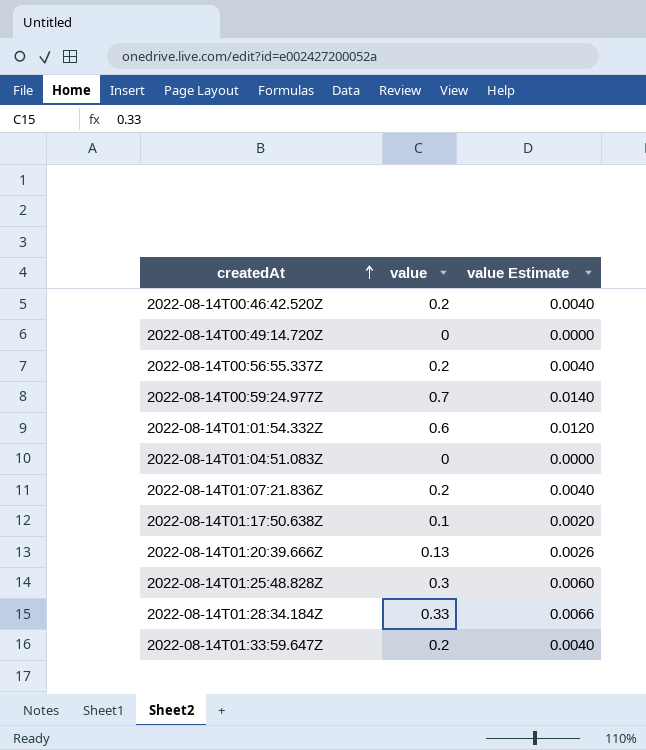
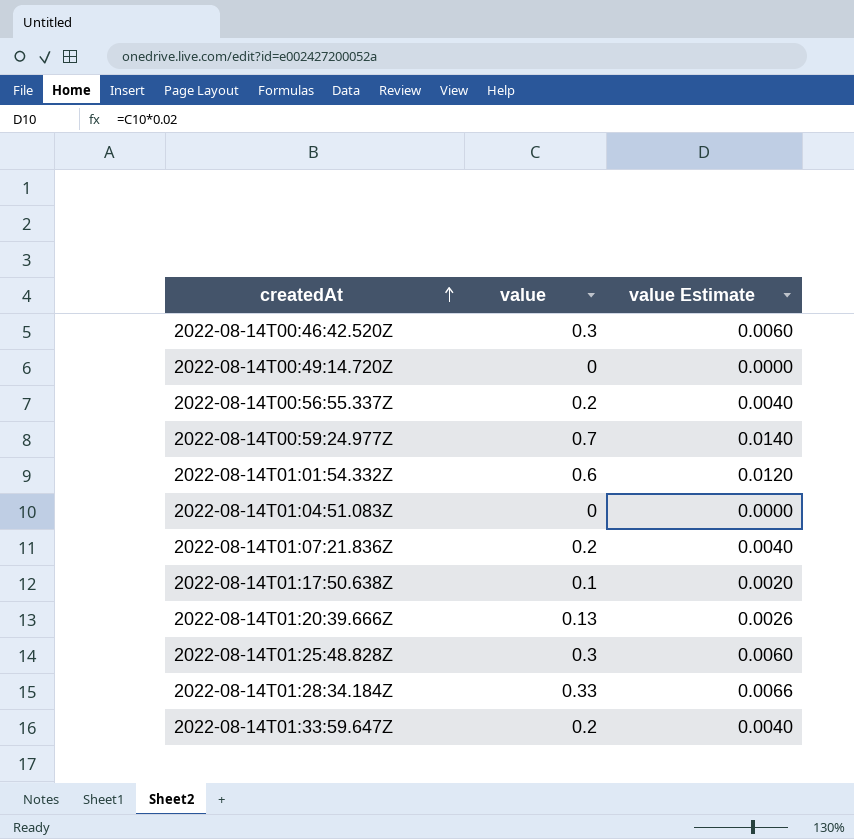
2022-08-14T00:46:42.520Z | value: 0.2 -> 0.3
2022-08-14T00:46:42.520Z | value Estimate: 0.0040 -> 0.0060

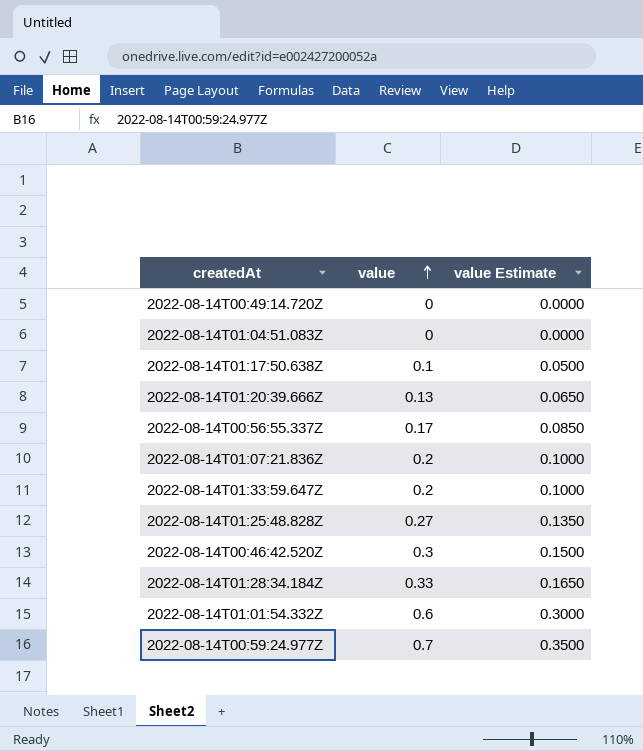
row order: createdAt ascending -> value ascending
column value Estimate | formula: [value] * 0.02 -> [value] * 0.5
2022-08-14T00:56:55.337Z | value: 0.2 -> 0.17
2022-08-14T01:25:48.828Z | value: 0.3 -> 0.27

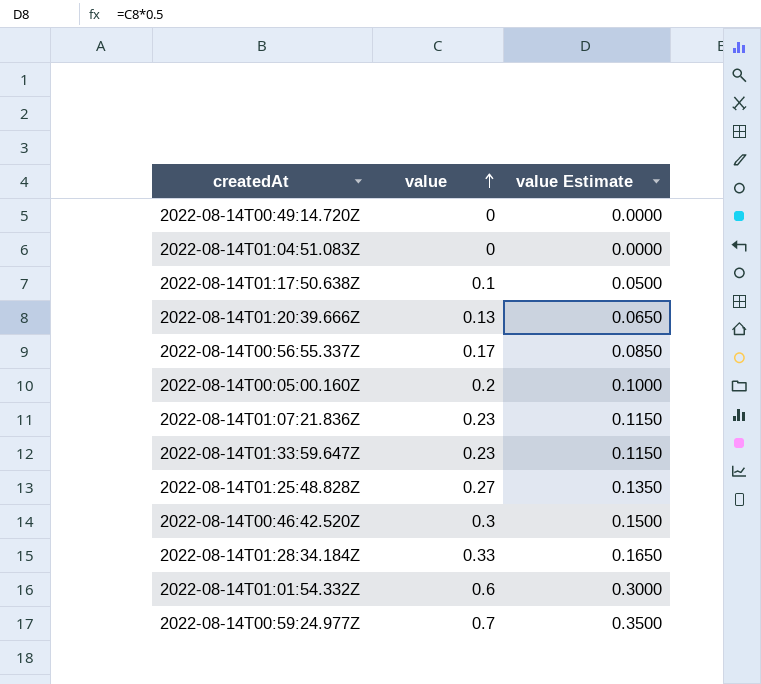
row 2022-08-14T00:05:00.160Z: none -> 0.2 | 0.1000
2022-08-14T01:07:21.836Z | value: 0.2 -> 0.23
2022-08-14T01:07:21.836Z | value Estimate: 0.1000 -> 0.1150
2022-08-14T01:33:59.647Z | value: 0.2 -> 0.23
2022-08-14T01:33:59.647Z | value Estimate: 0.1000 -> 0.1150

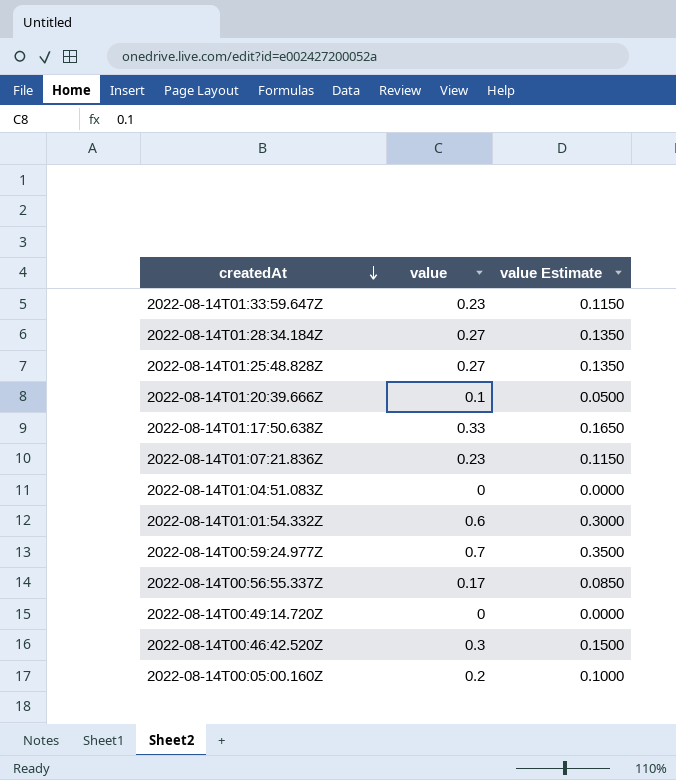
row order: value ascending -> createdAt descending
2022-08-14T01:28:34.184Z | value: 0.33 -> 0.27
2022-08-14T01:28:34.184Z | value Estimate: 0.1650 -> 0.1350
2022-08-14T01:20:39.666Z | value: 0.13 -> 0.1
2022-08-14T01:20:39.666Z | value Estimate: 0.0650 -> 0.0500
2022-08-14T01:17:50.638Z | value: 0.1 -> 0.33
2022-08-14T01:17:50.638Z | value Estimate: 0.0500 -> 0.1650

